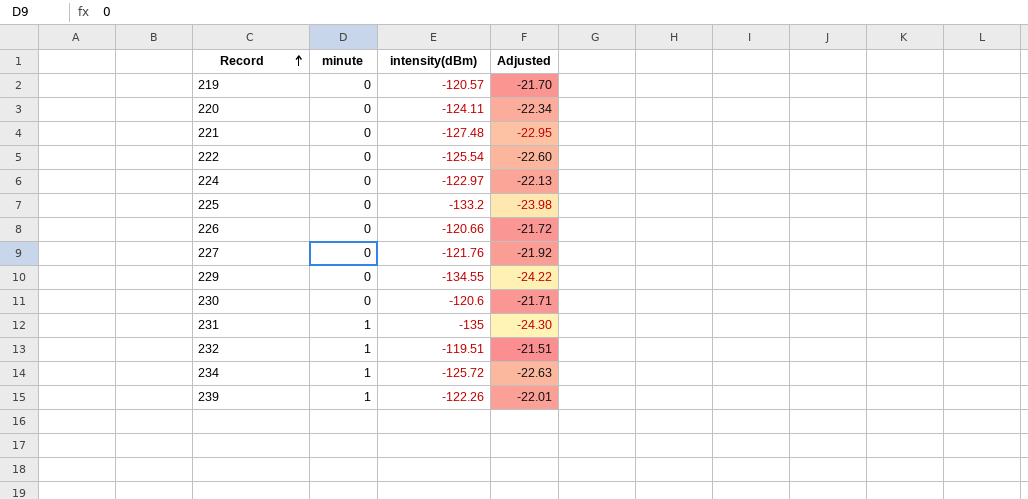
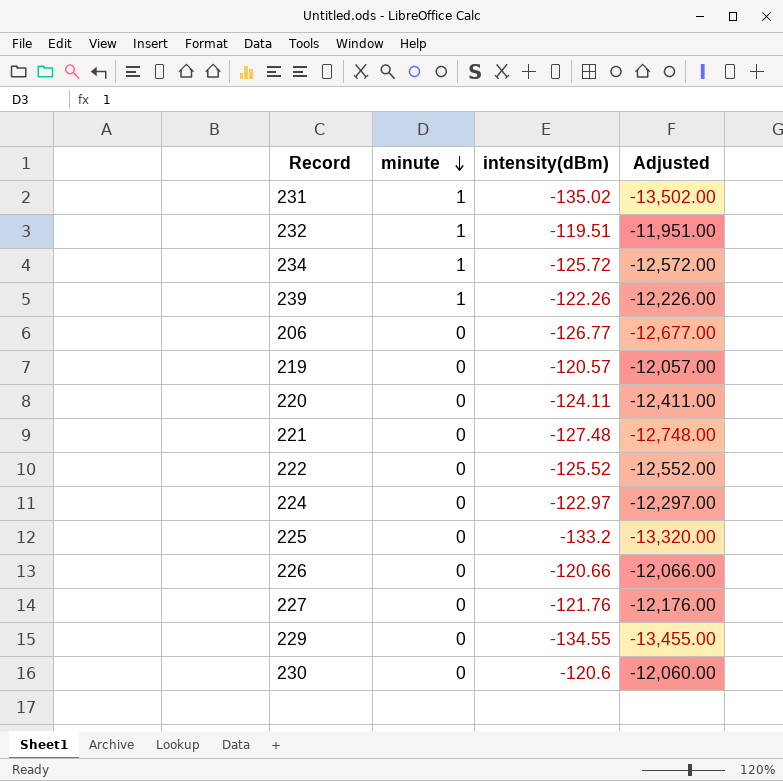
row order: Record ascending -> minute descending
column Adjusted | formula: [intensity(dBm)] * 0.18 -> [intensity(dBm)] * 100
231 | intensity(dBm): -135 -> -135.02
row 206: none -> 0 | -126.77 | -12,677.00
222 | intensity(dBm): -125.54 -> -125.52

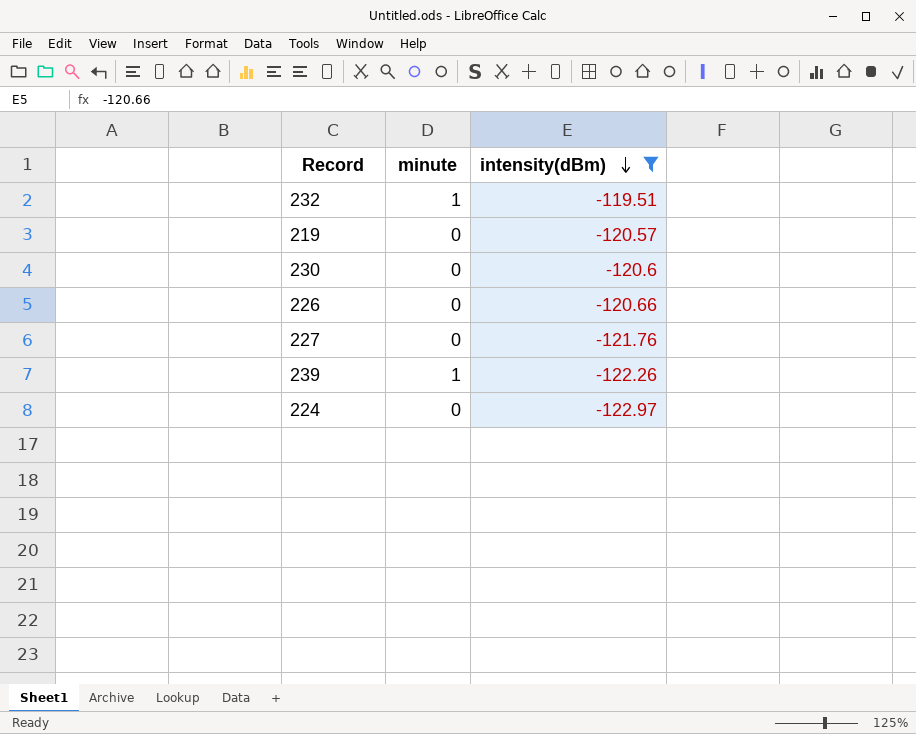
filter: none -> intensity(dBm) >= -122.97
row order: minute descending -> intensity(dBm) descending
column Adjusted | formula: [intensity(dBm)] * 100 -> none

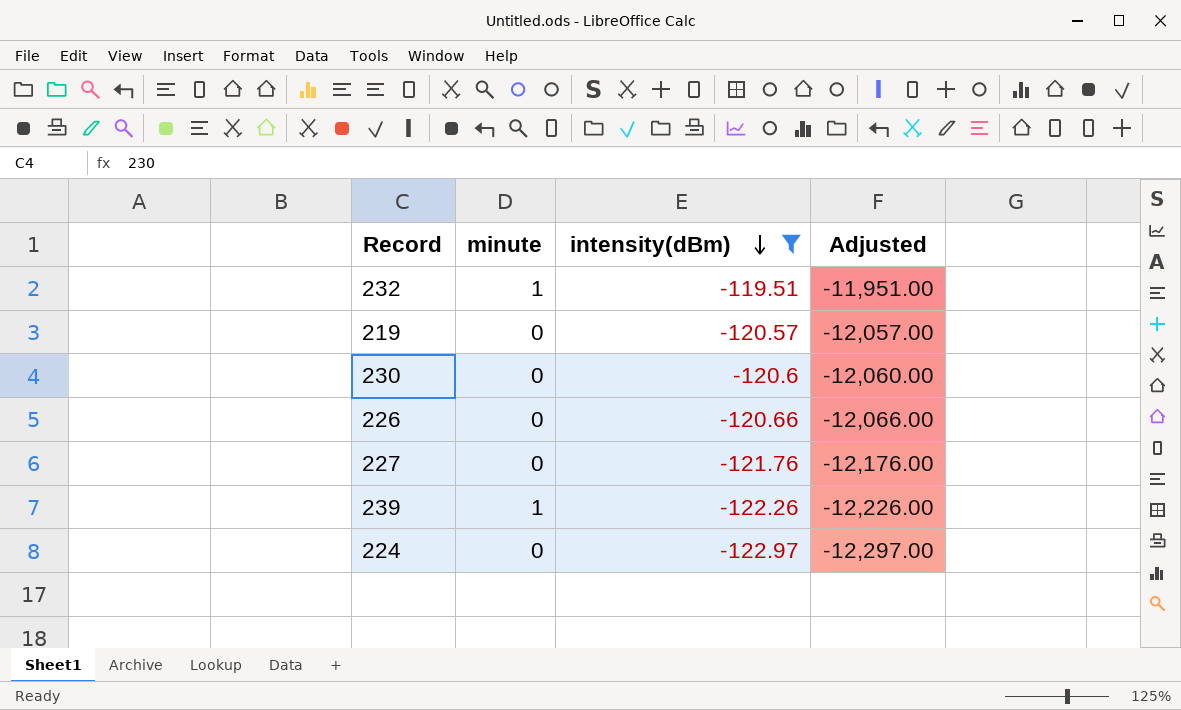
column Adjusted | formula: none -> [intensity(dBm)] * 100

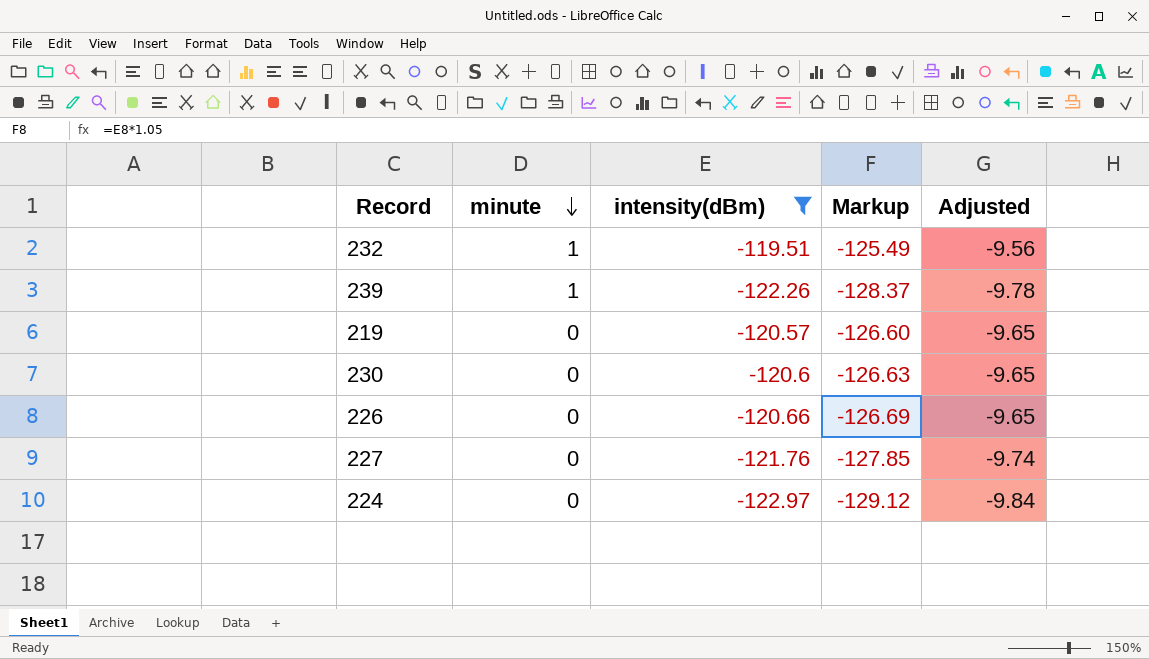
row order: intensity(dBm) descending -> minute descending
column Markup | formula: none -> [intensity(dBm)] * 1.05
column Adjusted | formula: [intensity(dBm)] * 100 -> [intensity(dBm)] * 0.08

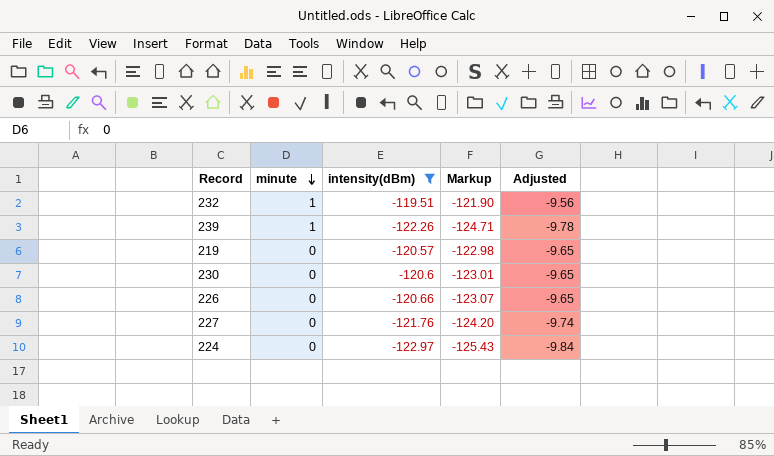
column Markup | formula: [intensity(dBm)] * 1.05 -> [intensity(dBm)] * 1.02

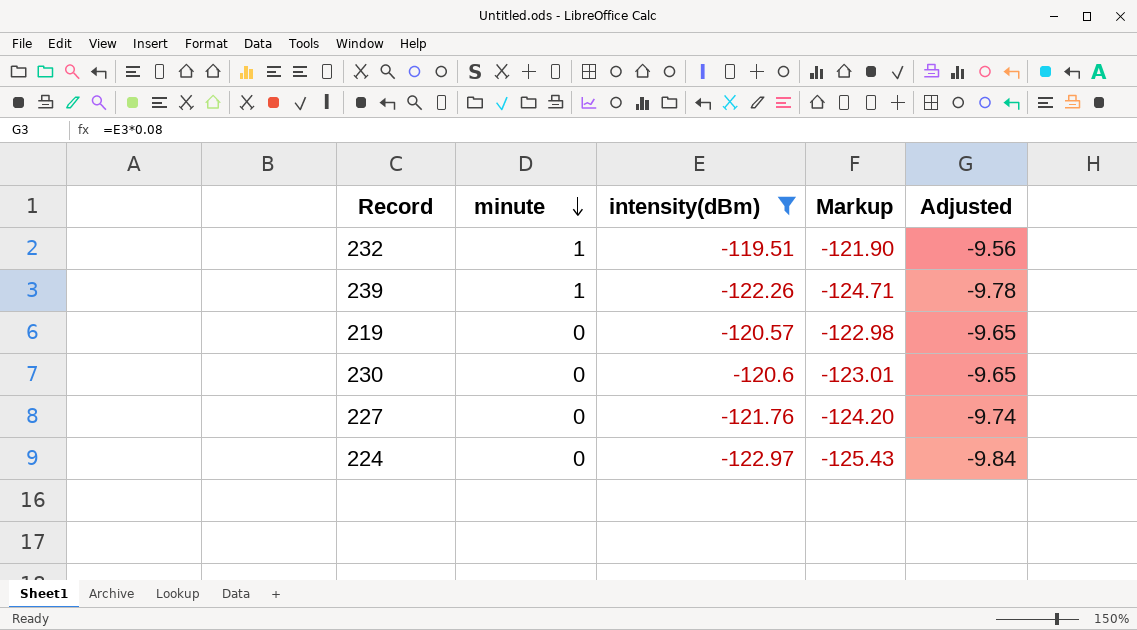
row 226: 0 | -120.66 | -123.07 | -9.65 -> none

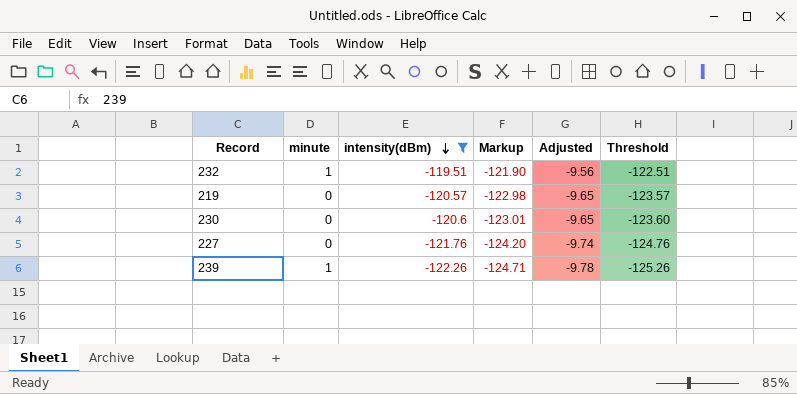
row order: minute descending -> intensity(dBm) descending
column Threshold | formula: none -> [intensity(dBm)] - 3
row 224: 0 | -122.97 | -125.43 | -9.84 -> none

